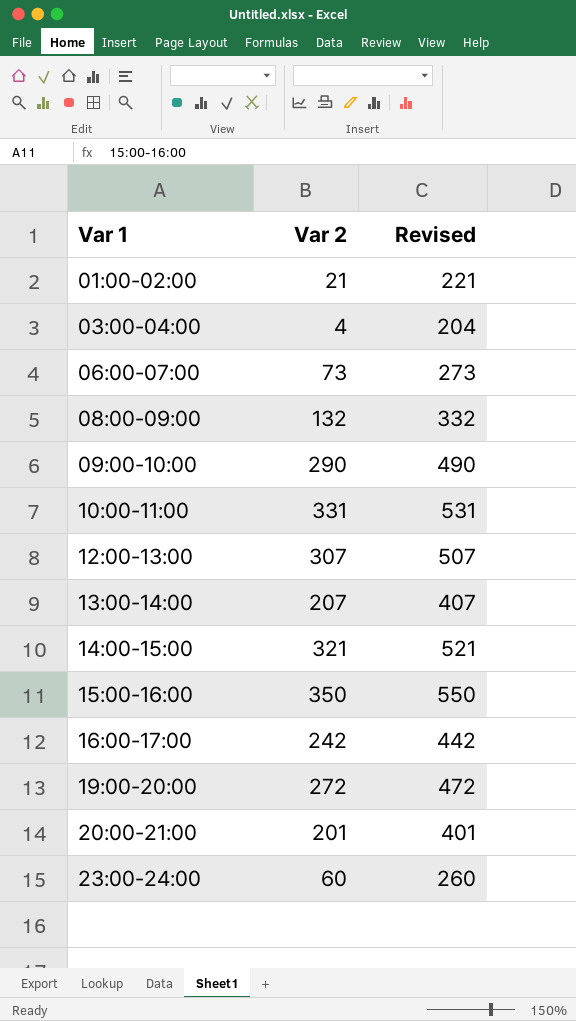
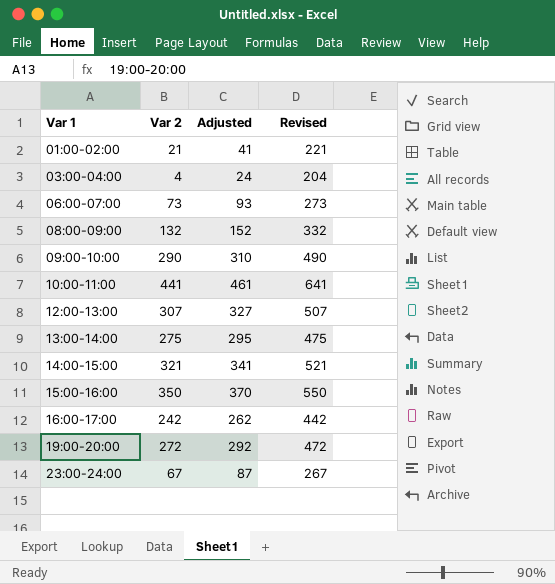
column Adjusted | formula: none -> [Var 2] + 20
row 20:00-21:00: 201 | 401 -> none
10:00-11:00 | Var 2: 331 -> 441
10:00-11:00 | Revised: 531 -> 641
13:00-14:00 | Var 2: 207 -> 275
13:00-14:00 | Revised: 407 -> 475
23:00-24:00 | Var 2: 60 -> 67
23:00-24:00 | Revised: 260 -> 267

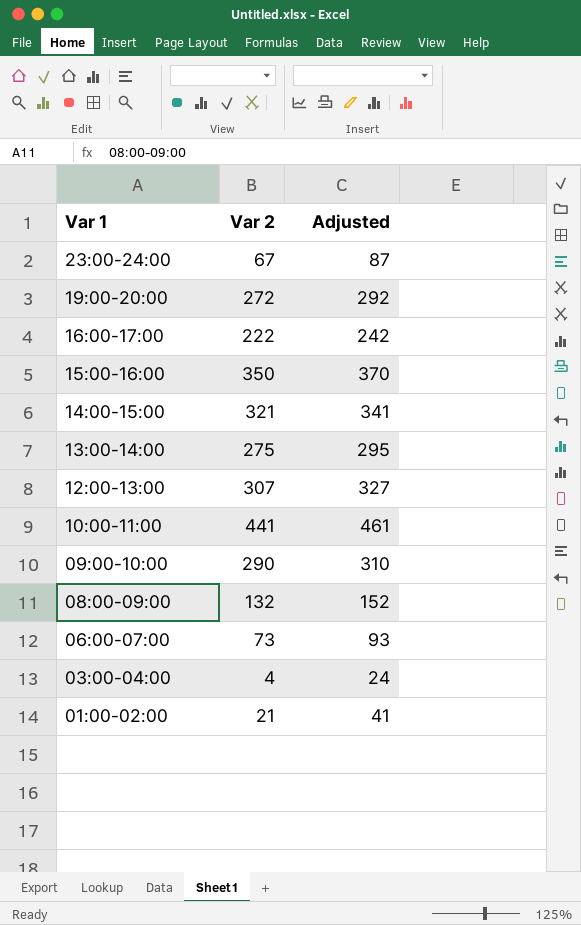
row order: Var 1 ascending -> Var 1 descending
column Revised | formula: [Var 2] + 200 -> none
16:00-17:00 | Var 2: 242 -> 222
16:00-17:00 | Adjusted: 262 -> 242

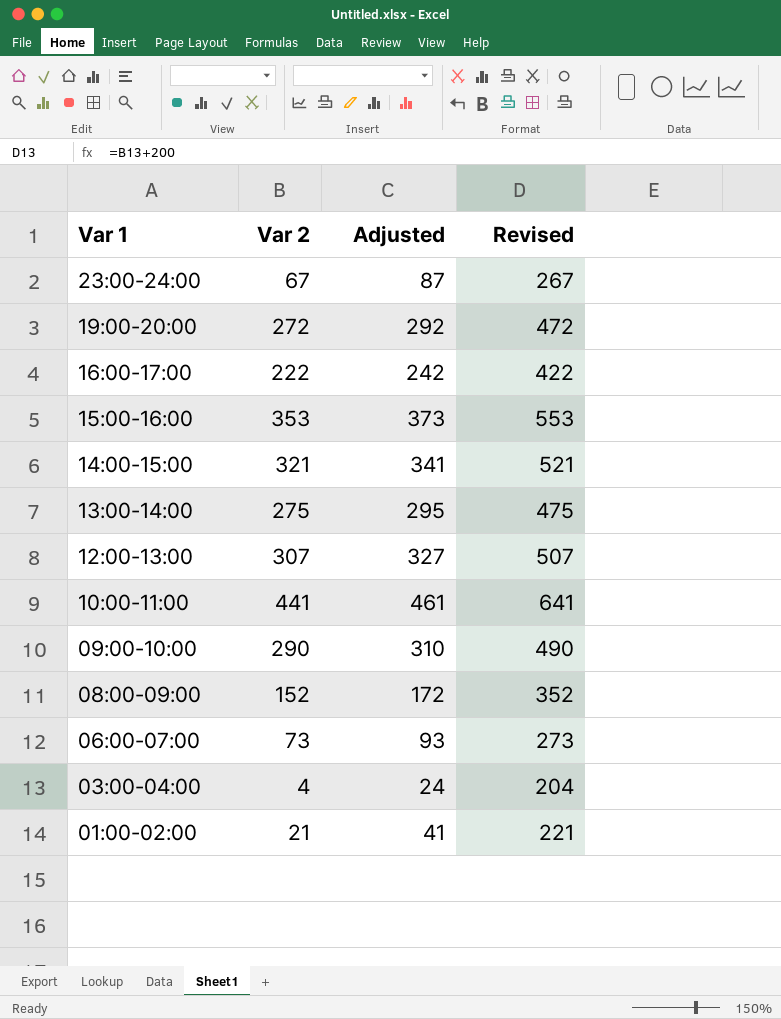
column Revised | formula: none -> [Var 2] + 200
15:00-16:00 | Var 2: 350 -> 353
15:00-16:00 | Adjusted: 370 -> 373
08:00-09:00 | Var 2: 132 -> 152
08:00-09:00 | Adjusted: 152 -> 172

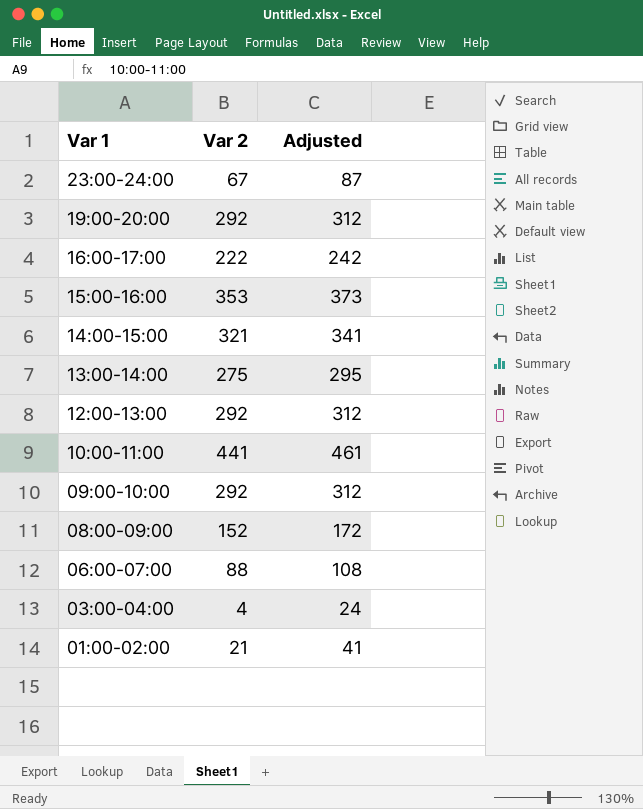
column Revised | formula: [Var 2] + 200 -> none
19:00-20:00 | Var 2: 272 -> 292
19:00-20:00 | Adjusted: 292 -> 312
12:00-13:00 | Var 2: 307 -> 292
12:00-13:00 | Adjusted: 327 -> 312
09:00-10:00 | Var 2: 290 -> 292
09:00-10:00 | Adjusted: 310 -> 312
06:00-07:00 | Var 2: 73 -> 88
06:00-07:00 | Adjusted: 93 -> 108

